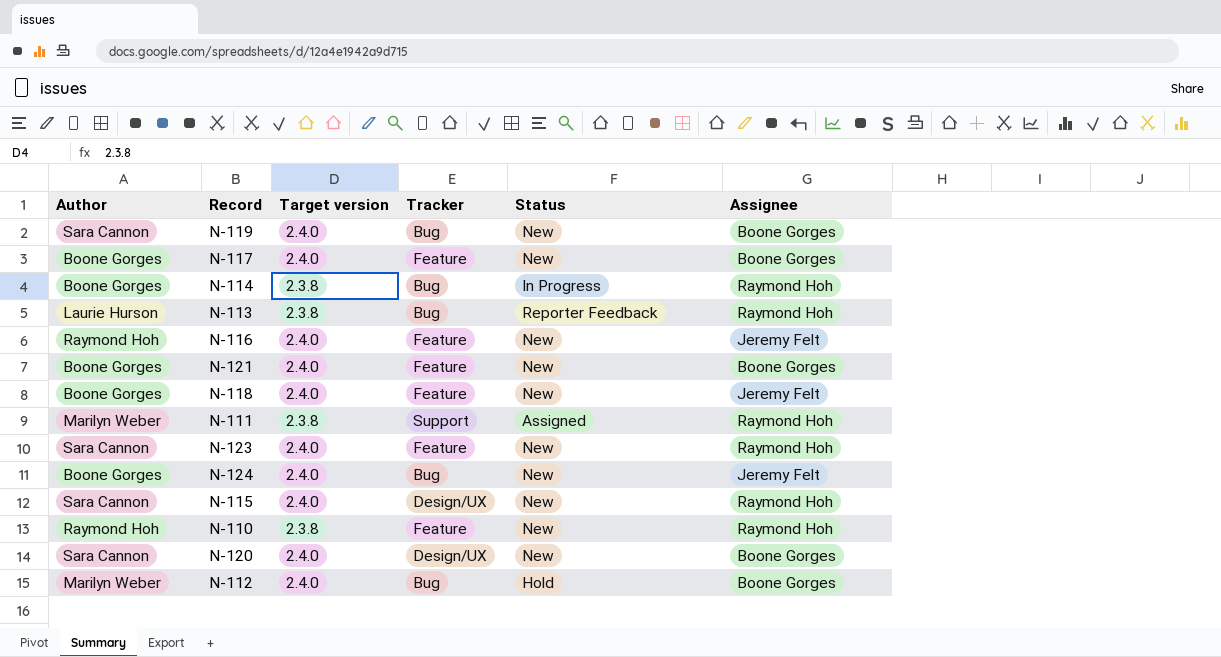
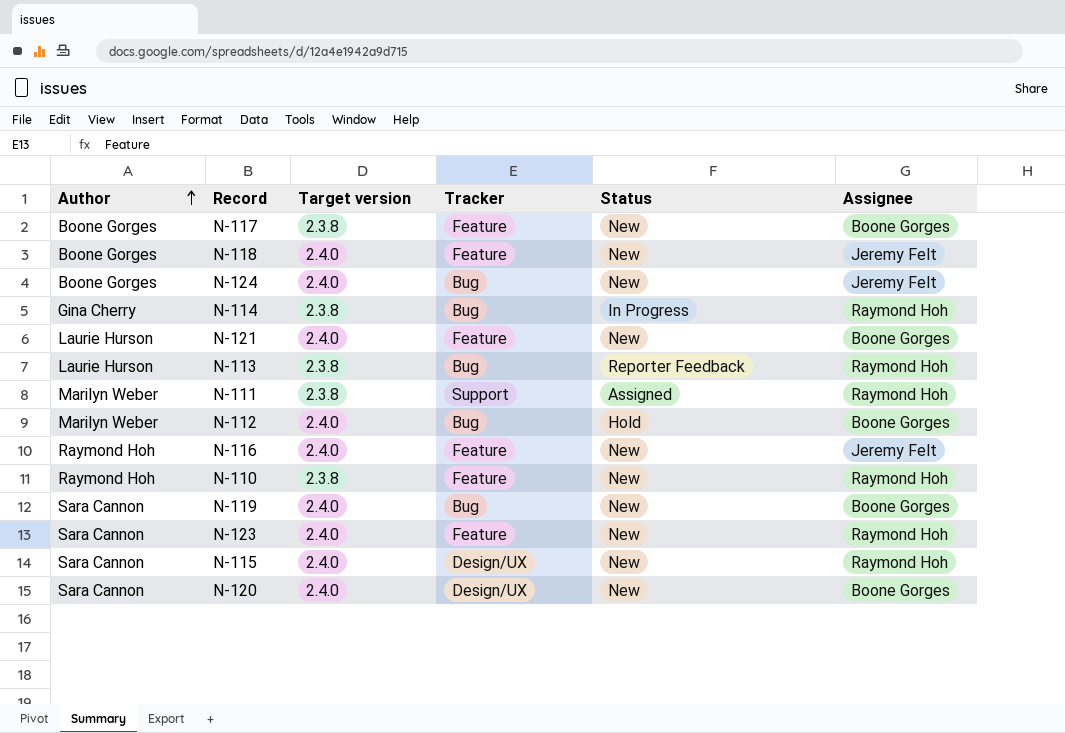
row order: none -> Author ascending
N-117 | Target version: 2.4.0 -> 2.3.8
N-114 | Author: Boone Gorges -> Gina Cherry
N-121 | Author: Boone Gorges -> Laurie Hurson

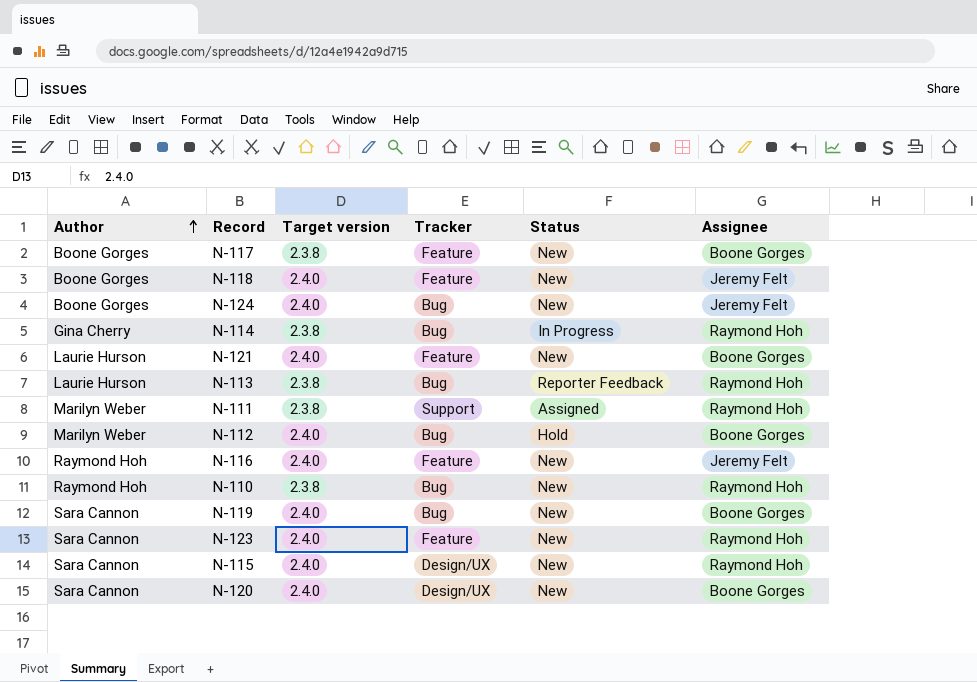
N-110 | Tracker: Feature -> Bug

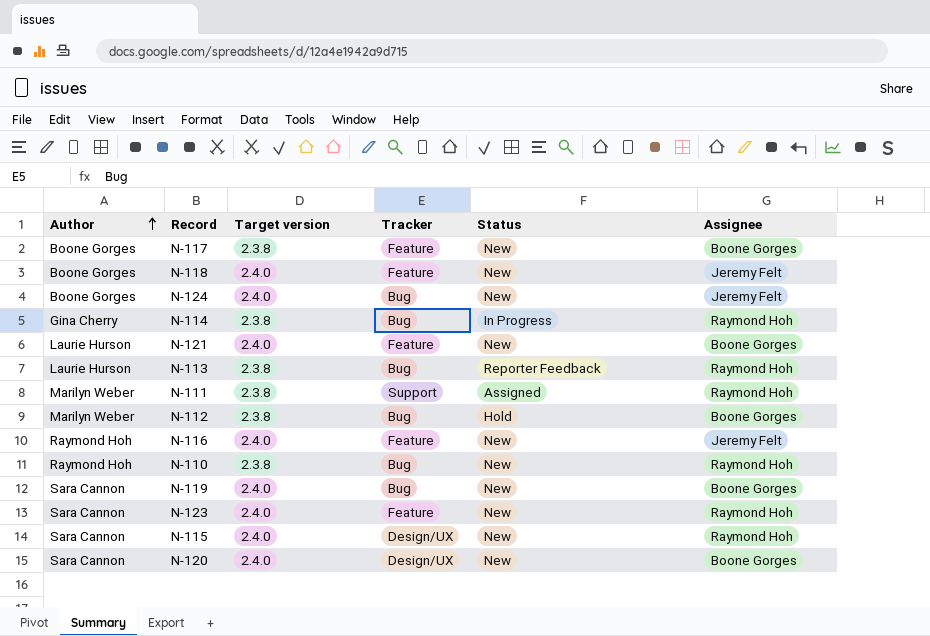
N-112 | Target version: 2.4.0 -> 2.3.8

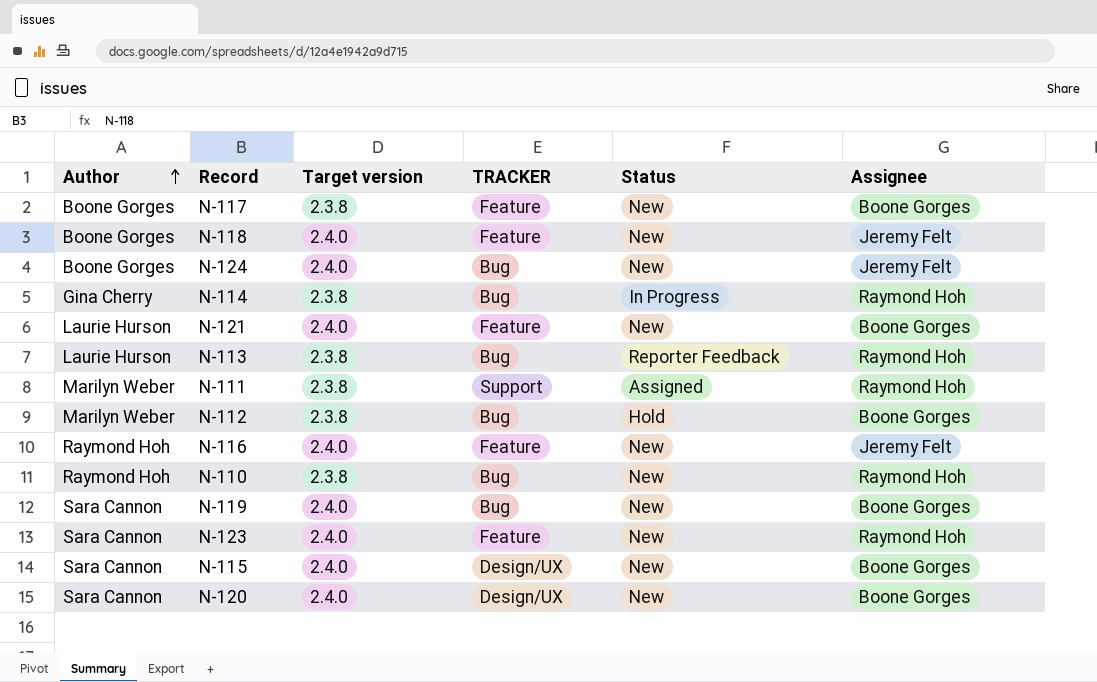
column name: Tracker -> TRACKER
N-115 | Assignee: Raymond Hoh -> Boone Gorges

